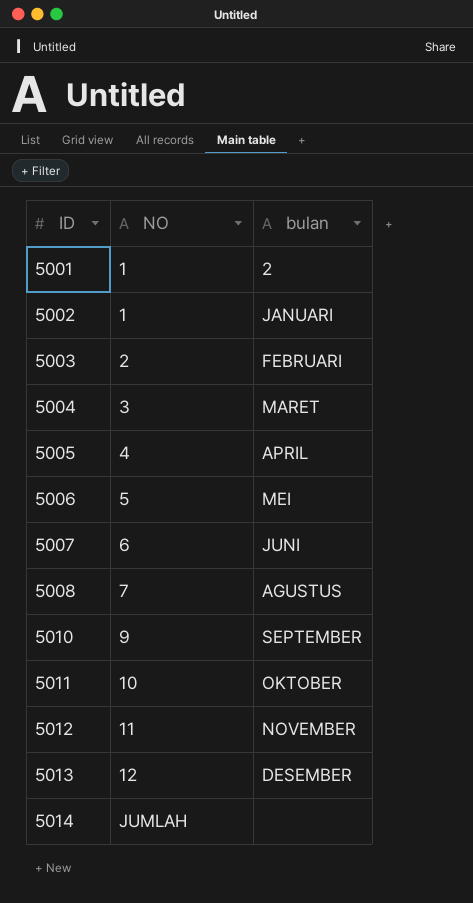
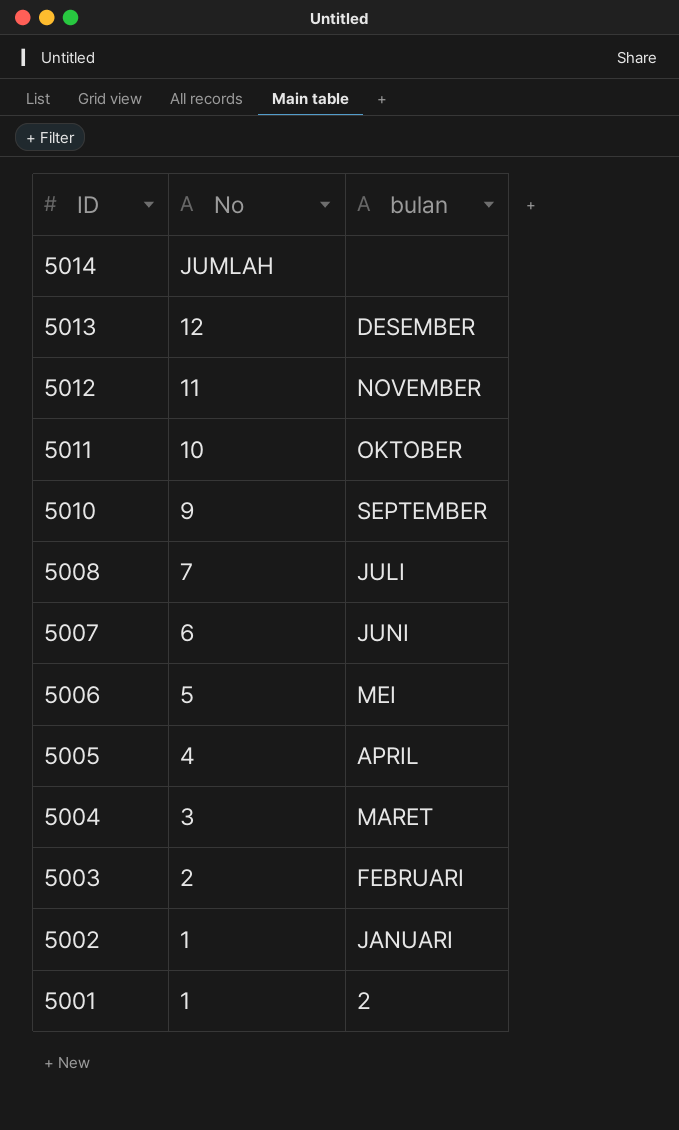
row order: ID ascending -> ID descending
column name: NO -> No
5008 | bulan: AGUSTUS -> JULI

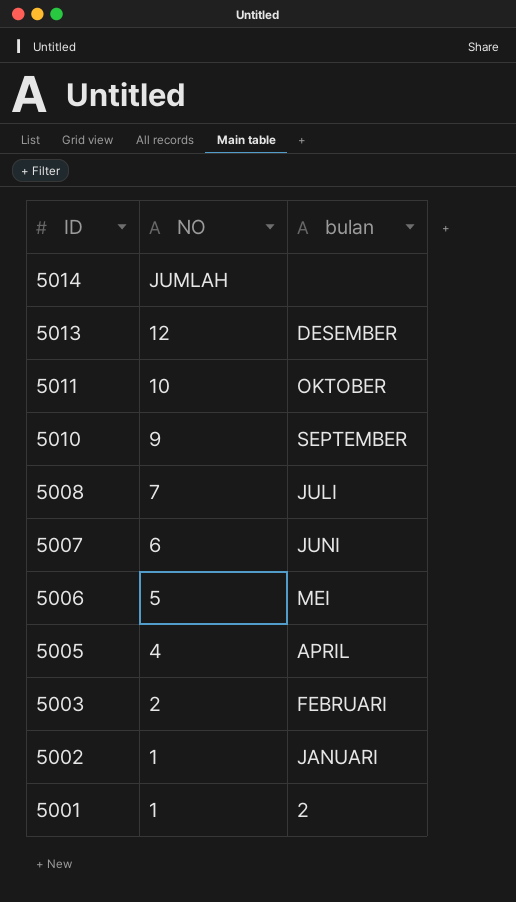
column name: No -> NO
row 5012: 11 | NOVEMBER -> none
row 5004: 3 | MARET -> none

